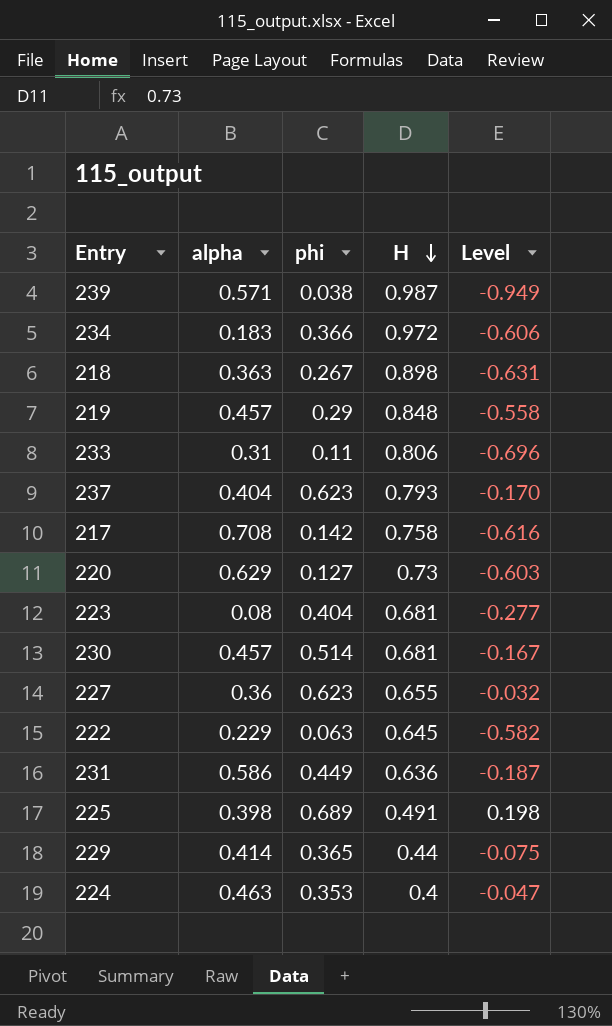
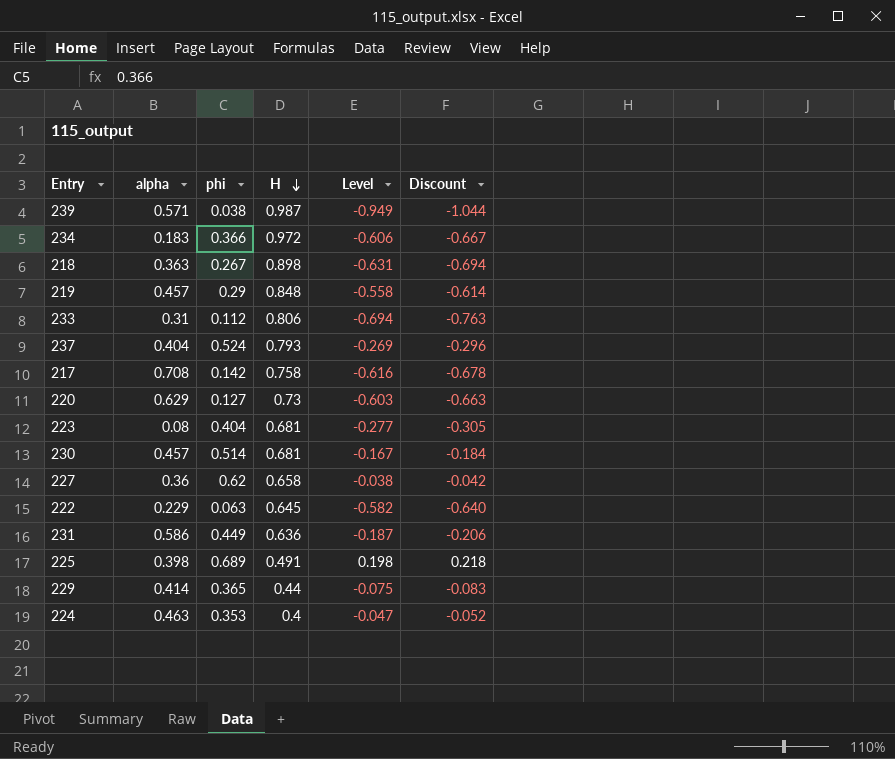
column Discount | formula: none -> [Level] * 1.1
233 | phi: 0.11 -> 0.112
233 | Level: -0.696 -> -0.694
237 | phi: 0.623 -> 0.524
237 | Level: -0.170 -> -0.269
227 | phi: 0.623 -> 0.62
227 | H: 0.655 -> 0.658
227 | Level: -0.032 -> -0.038

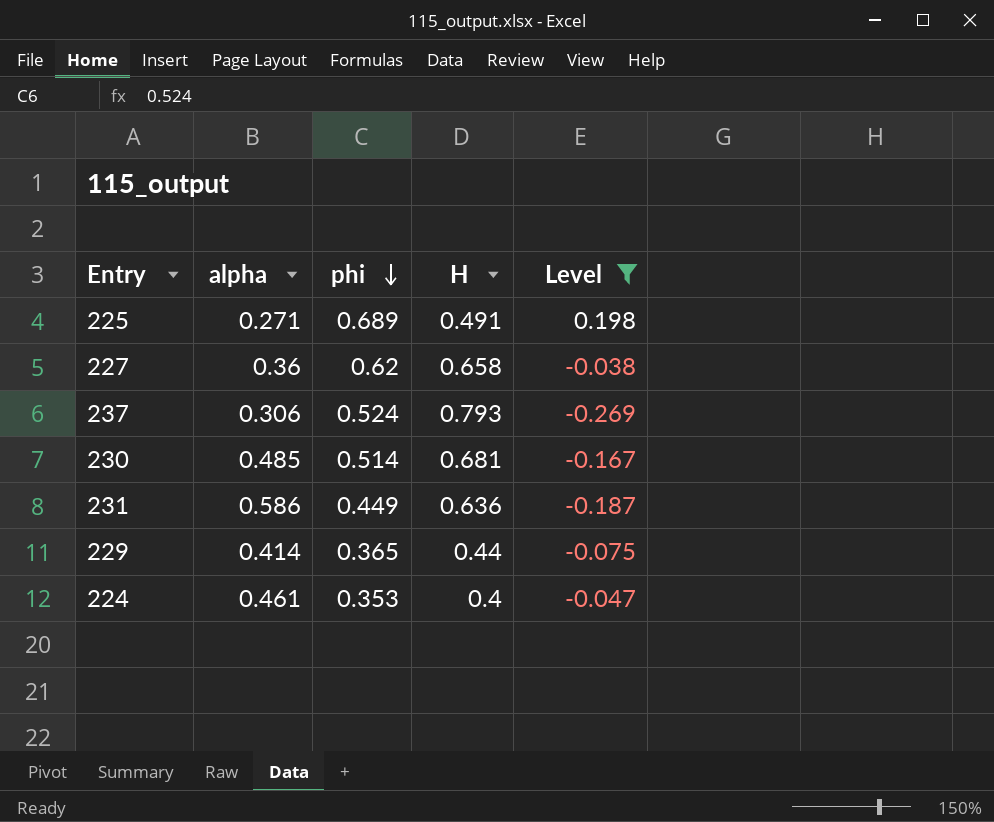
filter: none -> Level >= -0.269
row order: H descending -> phi descending
column Discount | formula: [Level] * 1.1 -> none
225 | alpha: 0.398 -> 0.271
237 | alpha: 0.404 -> 0.306
230 | alpha: 0.457 -> 0.485
224 | alpha: 0.463 -> 0.461

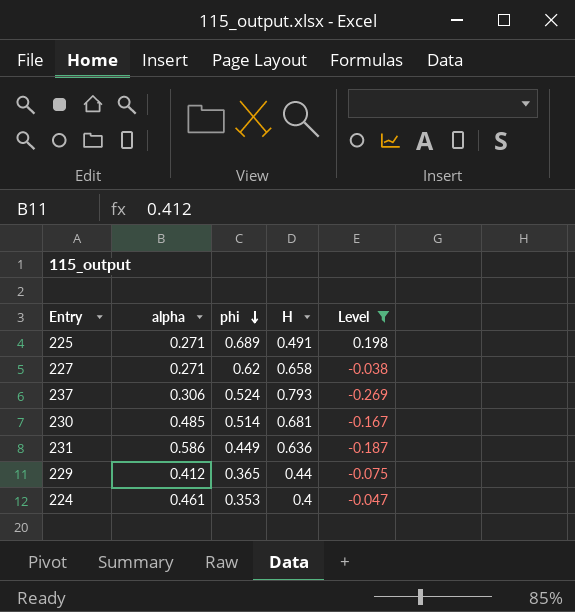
227 | alpha: 0.36 -> 0.271
229 | alpha: 0.414 -> 0.412

